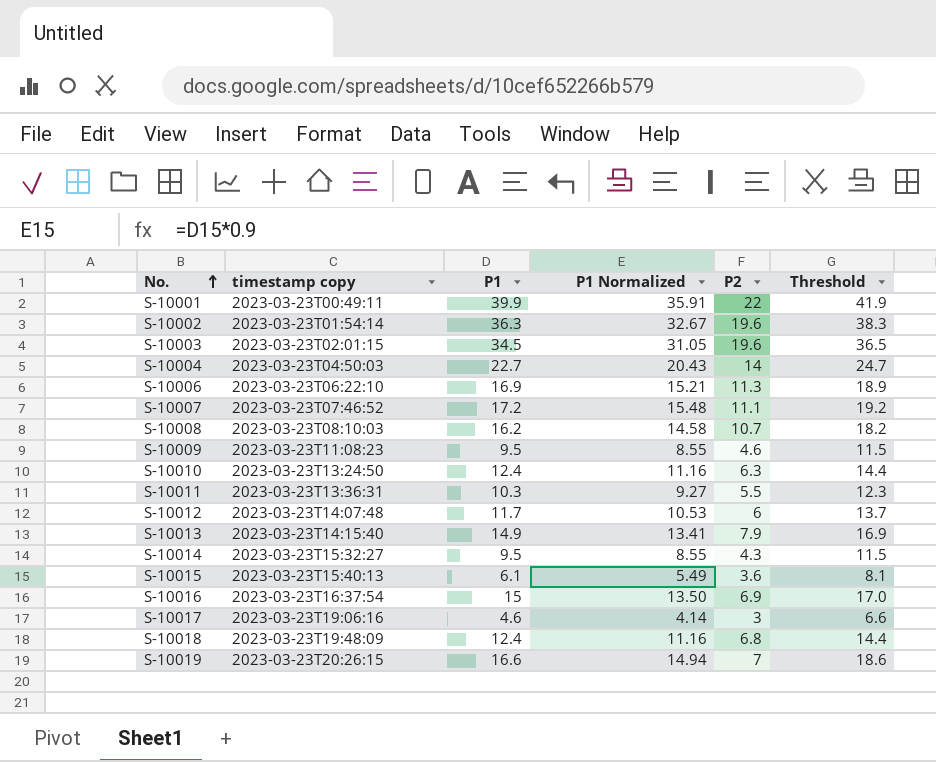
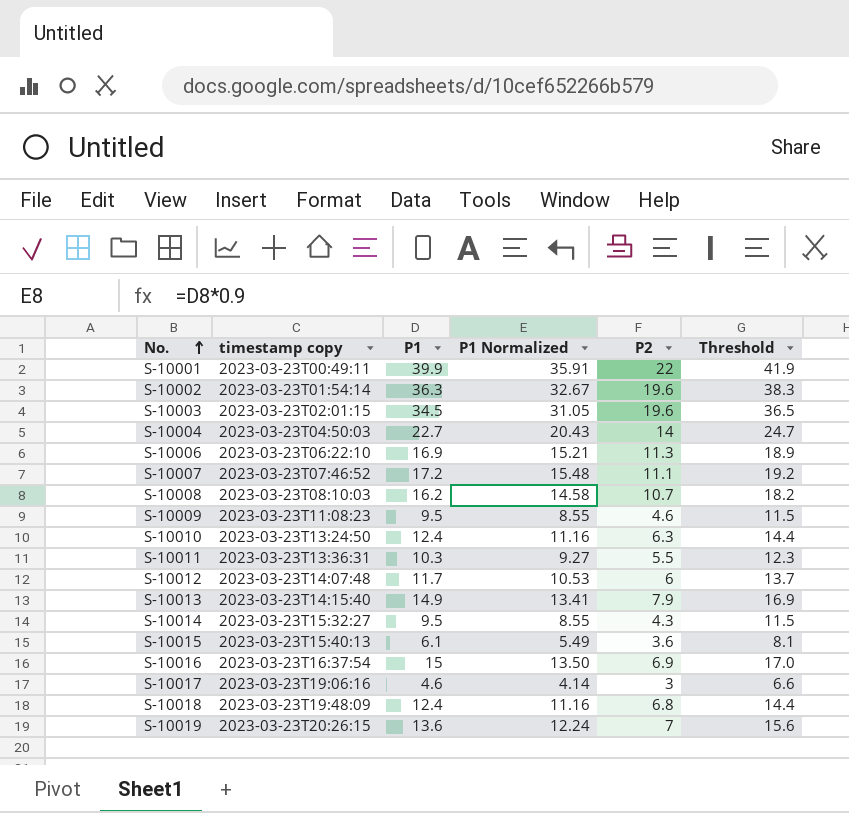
S-10019 | P1: 16.6 -> 13.6
S-10019 | P1 Normalized: 14.94 -> 12.24
S-10019 | Threshold: 18.6 -> 15.6

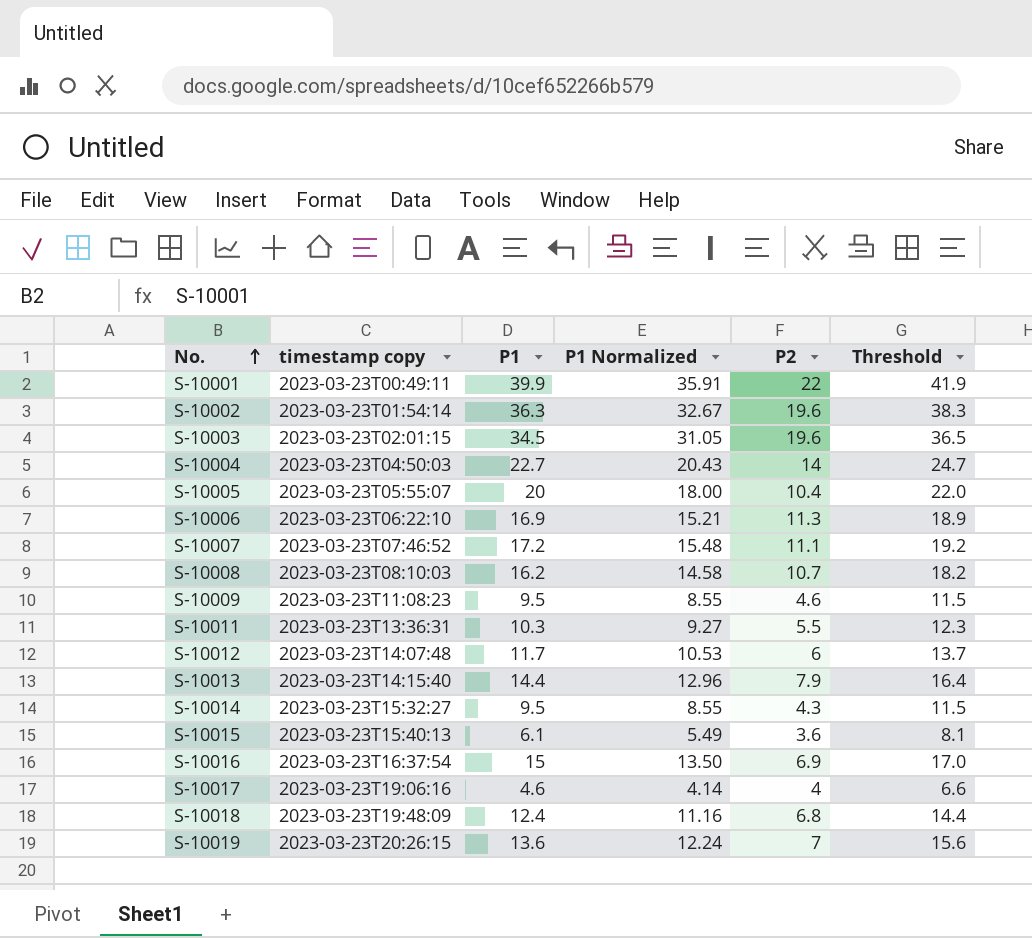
row S-10010: 2023-03-23T13:24:50 | 12.4 | 11.16 | 6.3 | 14.4 -> none
row S-10005: none -> 2023-03-23T05:55:07 | 20 | 18.00 | 10.4 | 22.0
S-10013 | P1: 14.9 -> 14.4
S-10013 | P1 Normalized: 13.41 -> 12.96
S-10013 | Threshold: 16.9 -> 16.4
S-10017 | P2: 3 -> 4

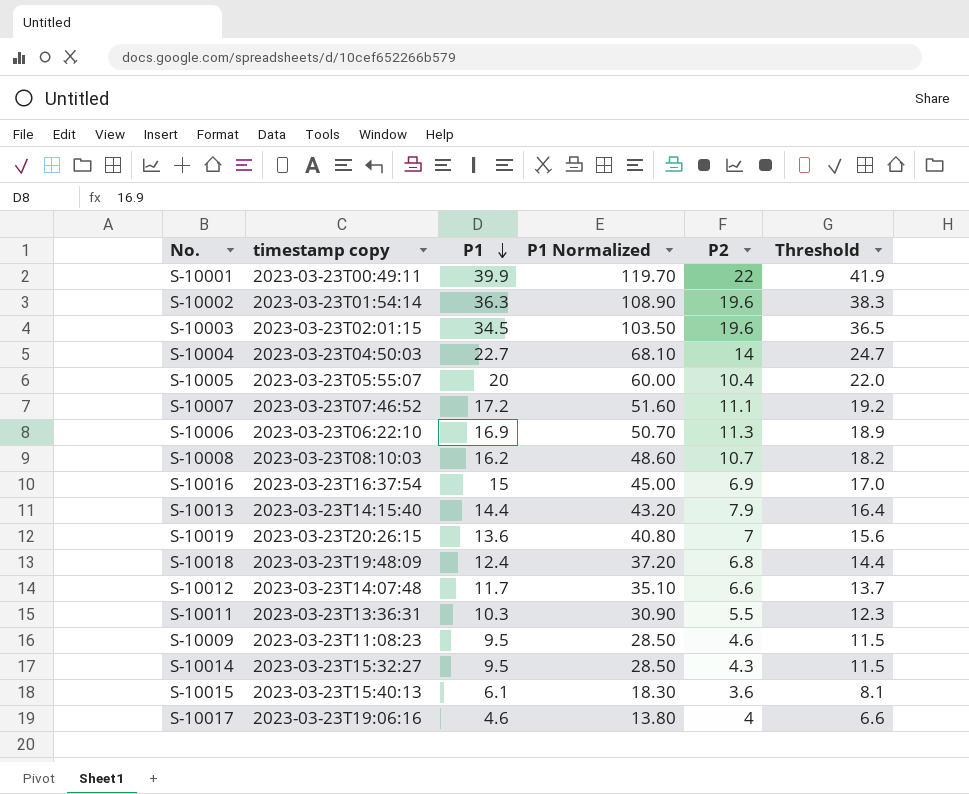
row order: No. ascending -> P1 descending
column P1 Normalized | formula: [P1] * 0.9 -> [P1] * 3
S-10012 | P2: 6 -> 6.6

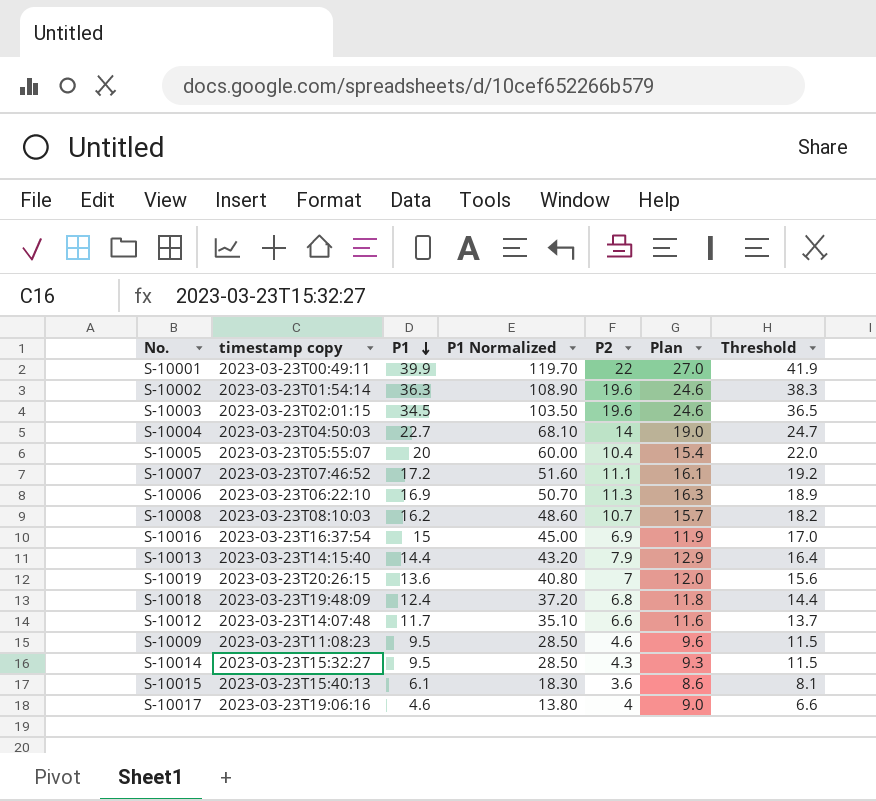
column Plan | formula: none -> [P2] + 5
row S-10011: 2023-03-23T13:36:31 | 10.3 | 30.90 | 5.5 | 12.3 -> none

